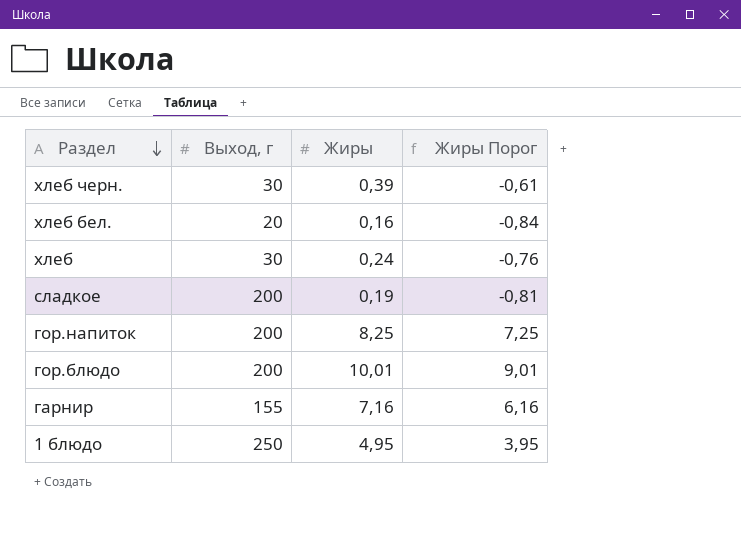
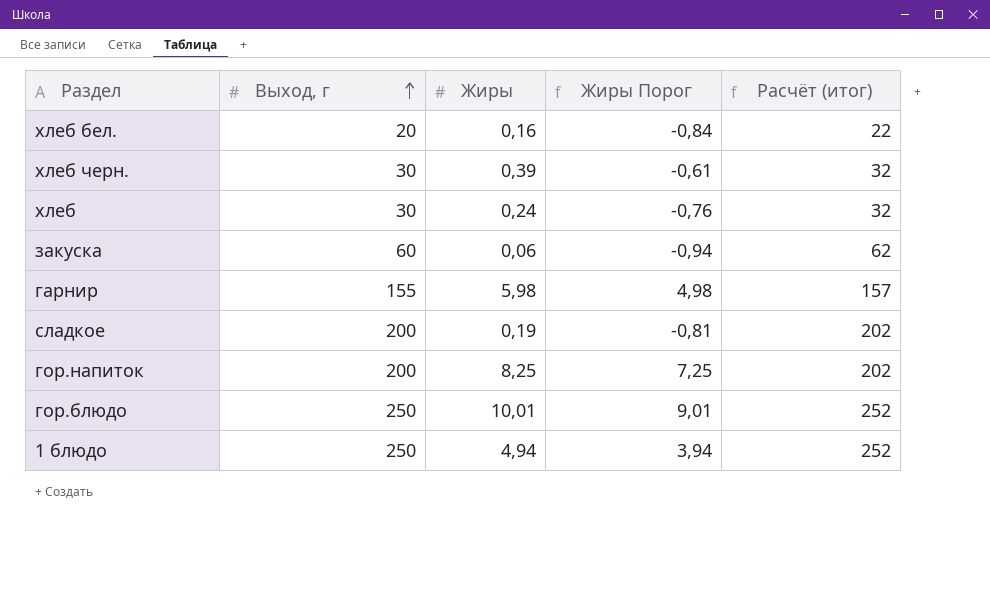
row order: Раздел descending -> Выход, г ascending
column Расчёт (итог) | formula: none -> [Выход, г] + 2
row закуска: none -> 60 | 0,06 | -0,94 | 62
гарнир | Жиры: 7,16 -> 5,98
гарнир | Жиры Порог: 6,16 -> 4,98
гор.блюдо | Выход, г: 200 -> 250
1 блюдо | Жиры: 4,95 -> 4,94
1 блюдо | Жиры Порог: 3,95 -> 3,94

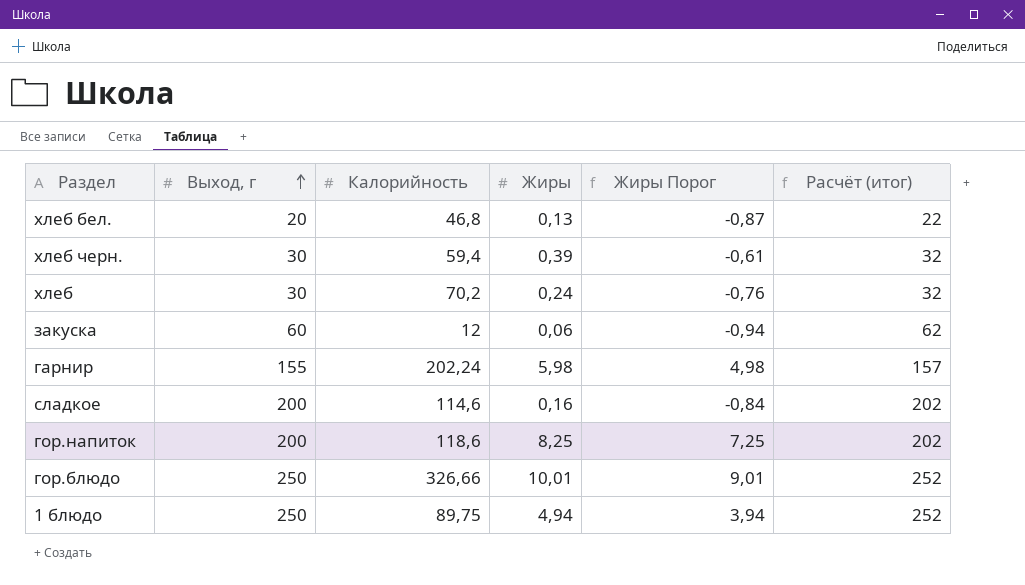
column Калорийность | position: none -> 3
хлеб бел. | Жиры: 0,16 -> 0,13
хлеб бел. | Жиры Порог: -0,84 -> -0,87
сладкое | Жиры: 0,19 -> 0,16
сладкое | Жиры Порог: -0,81 -> -0,84

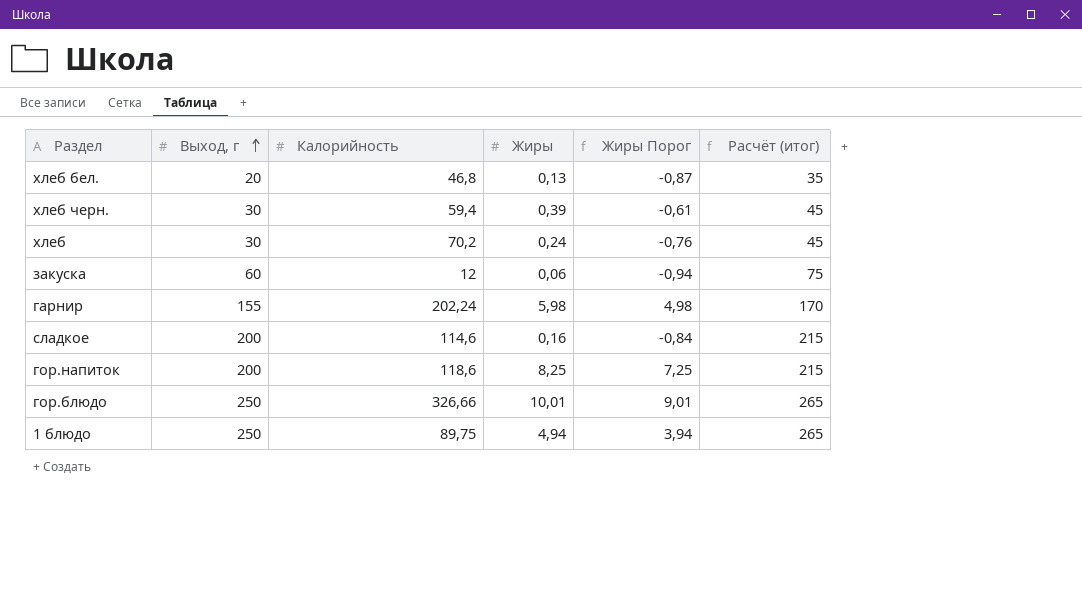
column Расчёт (итог) | formula: [Выход, г] + 2 -> [Выход, г] + 15

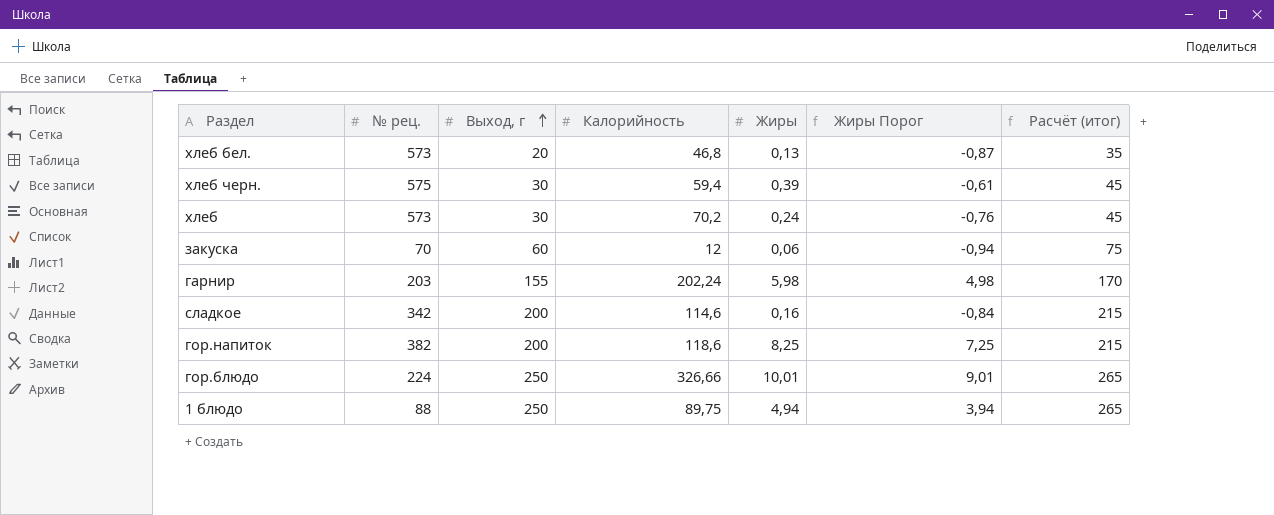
column № рец. | position: none -> 2

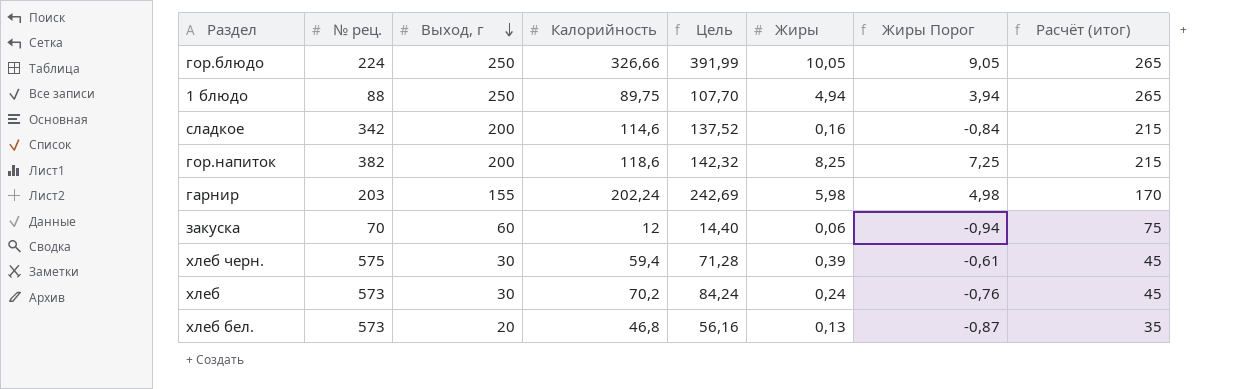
row order: Выход, г ascending -> Выход, г descending
column Цель | formula: none -> [Калорийность] * 1,2
гор.блюдо | Жиры: 10,01 -> 10,05
гор.блюдо | Жиры Порог: 9,01 -> 9,05

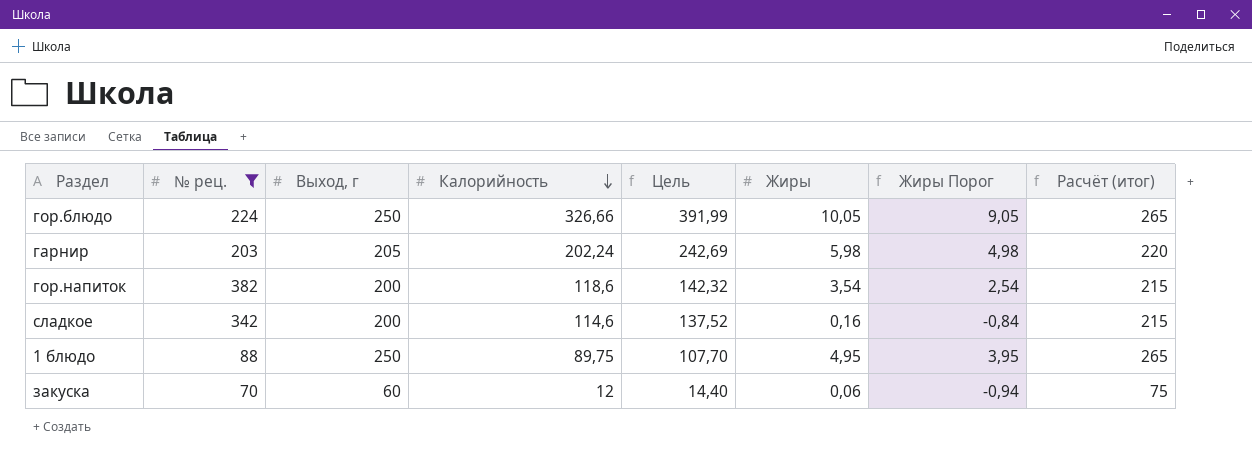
filter: none -> № рец. <= 382
row order: Выход, г descending -> Калорийность descending
гарнир | Выход, г: 155 -> 205
гарнир | Расчёт (итог): 170 -> 220
гор.напиток | Жиры: 8,25 -> 3,54
гор.напиток | Жиры Порог: 7,25 -> 2,54
1 блюдо | Жиры: 4,94 -> 4,95
1 блюдо | Жиры Порог: 3,94 -> 3,95

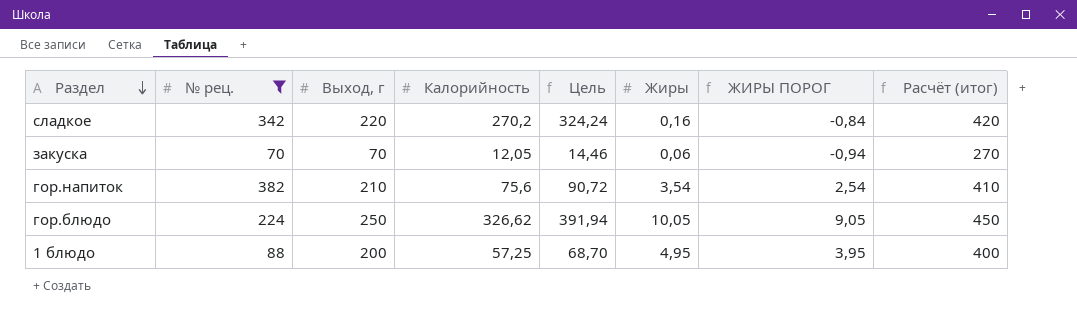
row order: Калорийность descending -> Раздел descending
column name: Жиры Порог -> ЖИРЫ ПОРОГ
column Расчёт (итог) | formula: [Выход, г] + 15 -> [Выход, г] + 200
row гарнир: 203 | 205 | 202,24 | 242,69 | 5,98 | 4,98 | 220 -> none
сладкое | Выход, г: 200 -> 220
сладкое | Калорийность: 114,6 -> 270,2
сладкое | Цель: 137,52 -> 324,24
закуска | Выход, г: 60 -> 70
закуска | Калорийность: 12 -> 12,05
закуска | Цель: 14,40 -> 14,46
гор.напиток | Выход, г: 200 -> 210
гор.напиток | Калорийность: 118,6 -> 75,6
гор.напиток | Цель: 142,32 -> 90,72
гор.блюдо | Калорийность: 326,66 -> 326,62
гор.блюдо | Цель: 391,99 -> 391,94
1 блюдо | Выход, г: 250 -> 200
1 блюдо | Калорийность: 89,75 -> 57,25
1 блюдо | Цель: 107,70 -> 68,70

